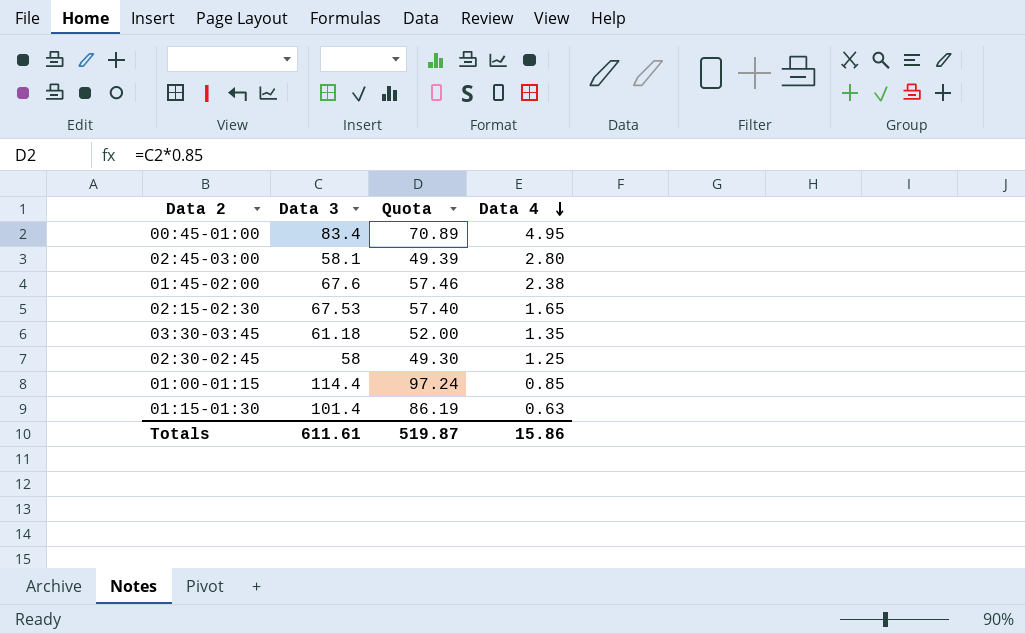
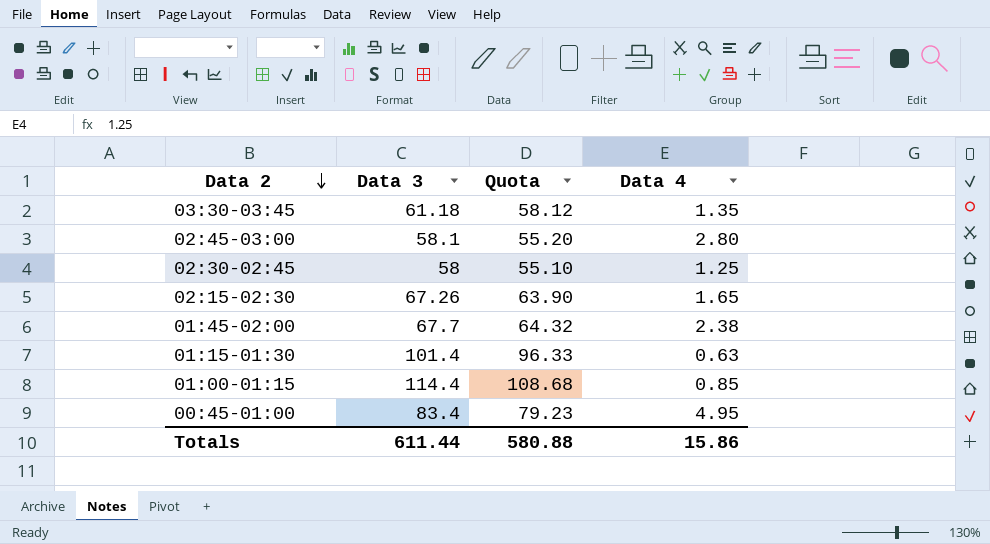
row order: Data 4 descending -> Data 2 descending
column Quota | formula: [Data 3] * 0.85 -> [Data 3] * 0.95
02:15-02:30 | Data 3: 67.53 -> 67.26
01:45-02:00 | Data 3: 67.6 -> 67.7
Totals | Data 3: 611.61 -> 611.44
Totals | Quota: 519.87 -> 580.88

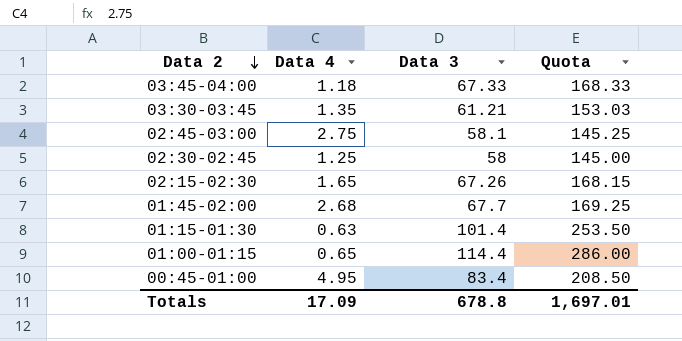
column Data 4 | position: 4 -> 2
column Quota | formula: [Data 3] * 0.95 -> [Data 3] * 2.5
row 03:45-04:00: none -> 1.18 | 67.33 | 168.33
03:30-03:45 | Data 3: 61.18 -> 61.21
02:45-03:00 | Data 4: 2.80 -> 2.75
01:45-02:00 | Data 4: 2.38 -> 2.68
01:00-01:15 | Data 4: 0.85 -> 0.65
Totals | Data 4: 15.86 -> 17.09
Totals | Data 3: 611.44 -> 678.8
Totals | Quota: 580.88 -> 1,697.01

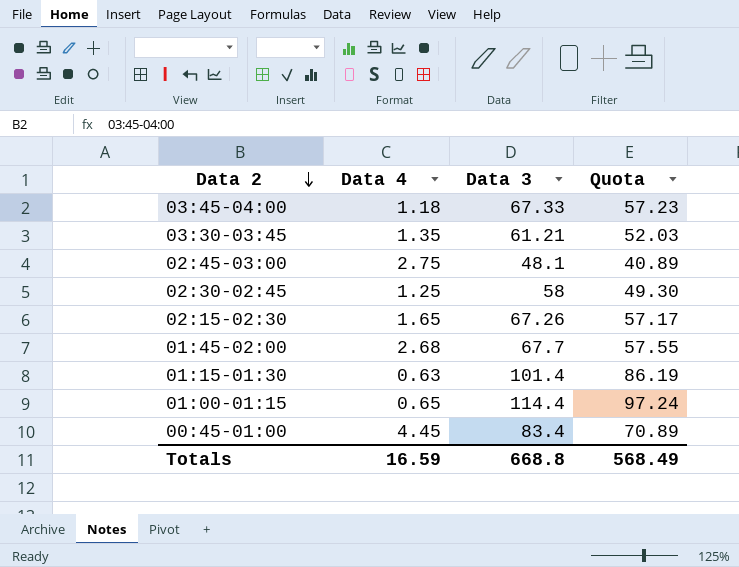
column Quota | formula: [Data 3] * 2.5 -> [Data 3] * 0.85
02:45-03:00 | Data 3: 58.1 -> 48.1
00:45-01:00 | Data 4: 4.95 -> 4.45
Totals | Data 4: 17.09 -> 16.59
Totals | Data 3: 678.8 -> 668.8
Totals | Quota: 1,697.01 -> 568.49

